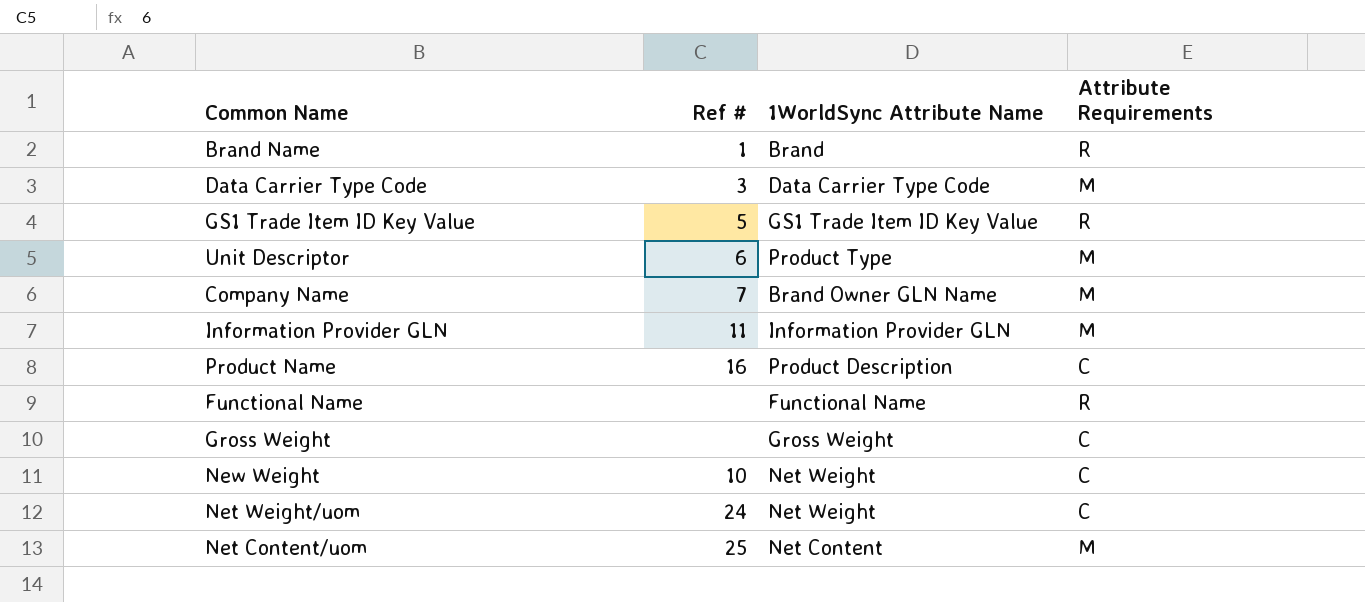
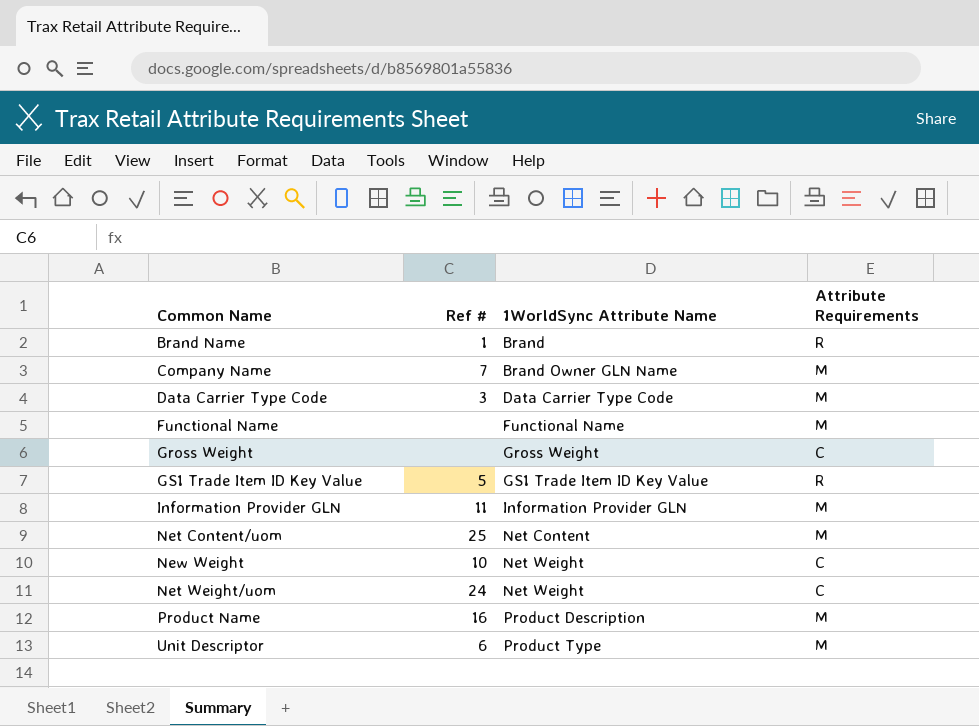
row order: none -> 1WorldSync Attribute Name ascending
Functional Name | Attribute Requirements: R -> M
Product Name | Attribute Requirements: C -> M

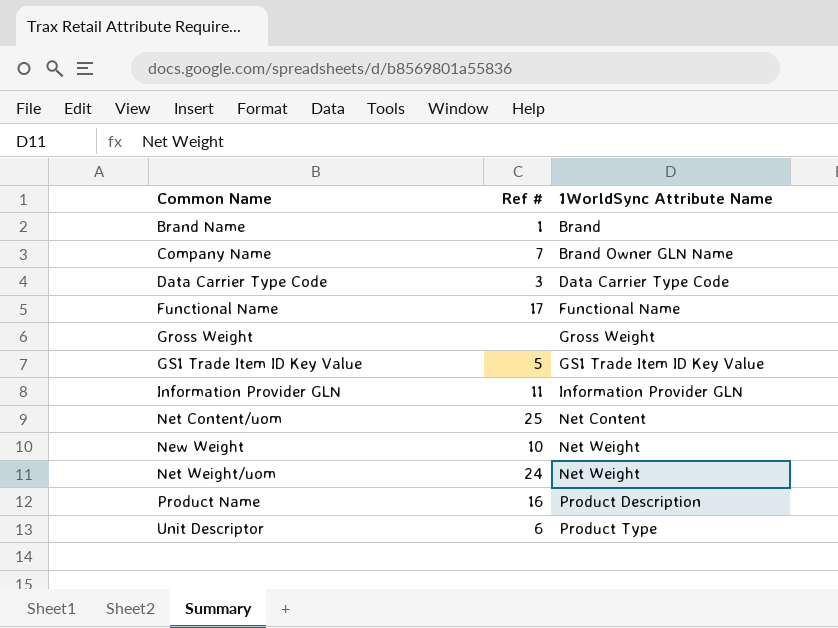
column Attribute Requirements | position: 4 -> none
Functional Name | Ref #: none -> 17

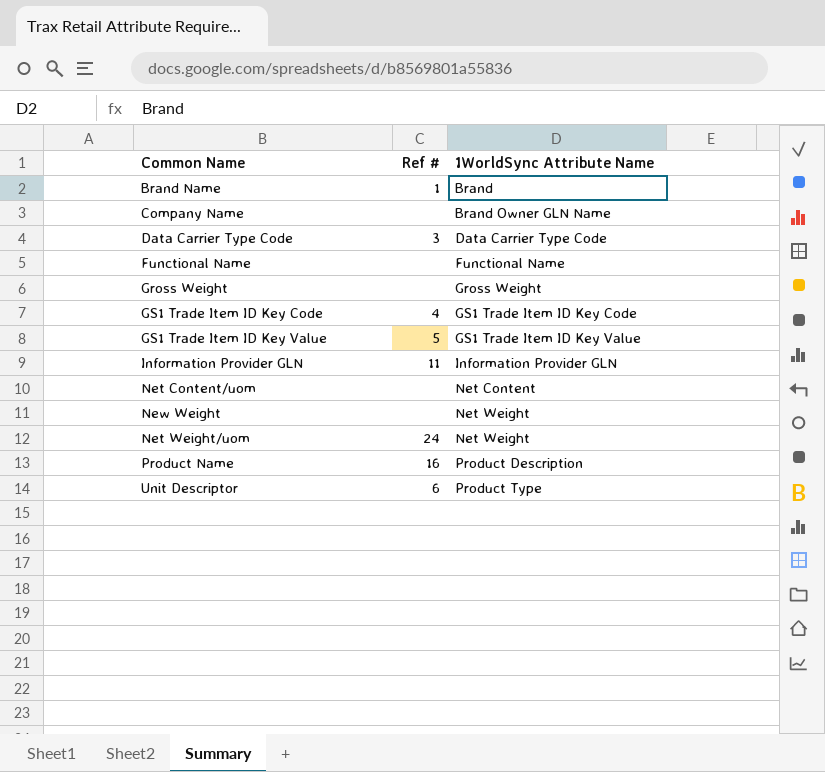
Company Name | Ref #: 7 -> none
Functional Name | Ref #: 17 -> none
row GS1 Trade Item ID Key Code: none -> 4 | GS1 Trade Item ID Key Code
Net Content/uom | Ref #: 25 -> none
New Weight | Ref #: 10 -> none

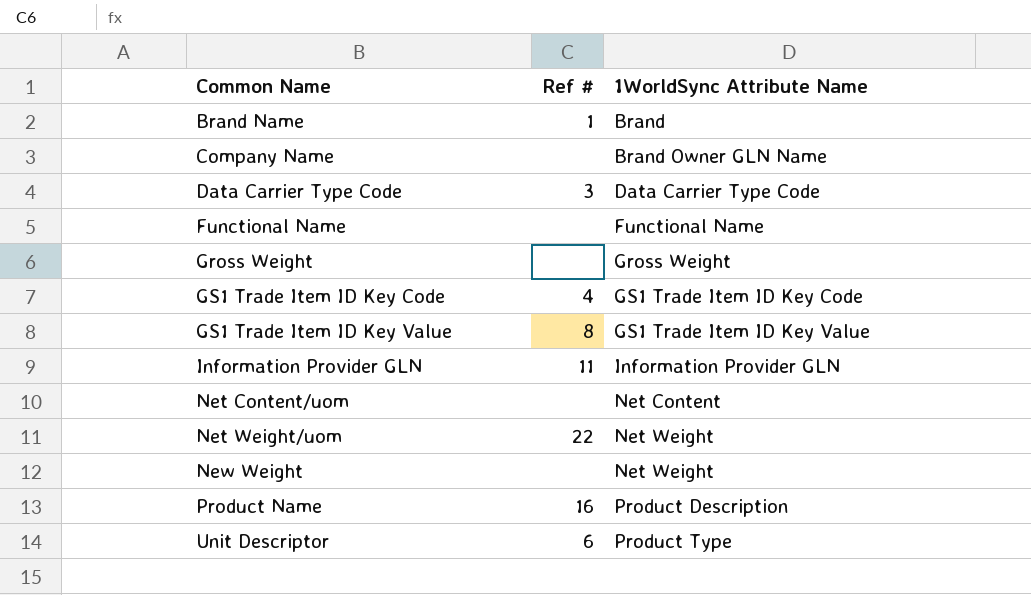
row order: 1WorldSync Attribute Name ascending -> Common Name ascending
GS1 Trade Item ID Key Value | Ref #: 5 -> 8
Net Weight/uom | Ref #: 24 -> 22

